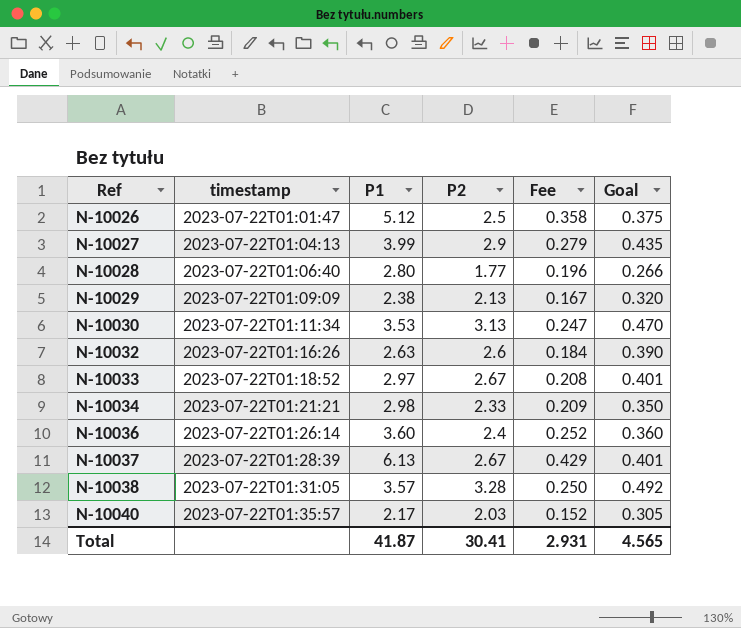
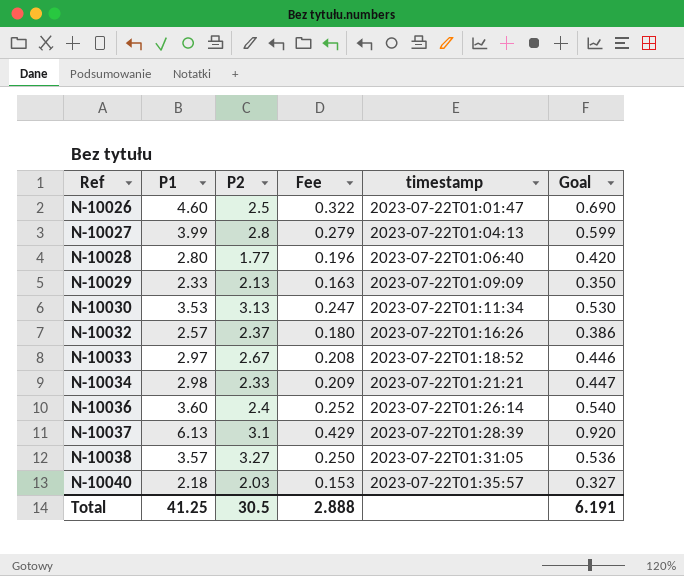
column timestamp | position: 2 -> 5
column Goal | formula: [P2] * 0.15 -> [P1] * 0.15
N-10026 | P1: 5.12 -> 4.60
N-10026 | Fee: 0.358 -> 0.322
N-10027 | P2: 2.9 -> 2.8
N-10029 | P1: 2.38 -> 2.33
N-10029 | Fee: 0.167 -> 0.163
N-10032 | P1: 2.63 -> 2.57
N-10032 | P2: 2.6 -> 2.37
N-10032 | Fee: 0.184 -> 0.180
N-10037 | P2: 2.67 -> 3.1
N-10038 | P2: 3.28 -> 3.27
N-10040 | P1: 2.17 -> 2.18
N-10040 | Fee: 0.152 -> 0.153
Total | P1: 41.87 -> 41.25
Total | P2: 30.41 -> 30.5
Total | Fee: 2.931 -> 2.888
Total | Goal: 4.565 -> 6.191

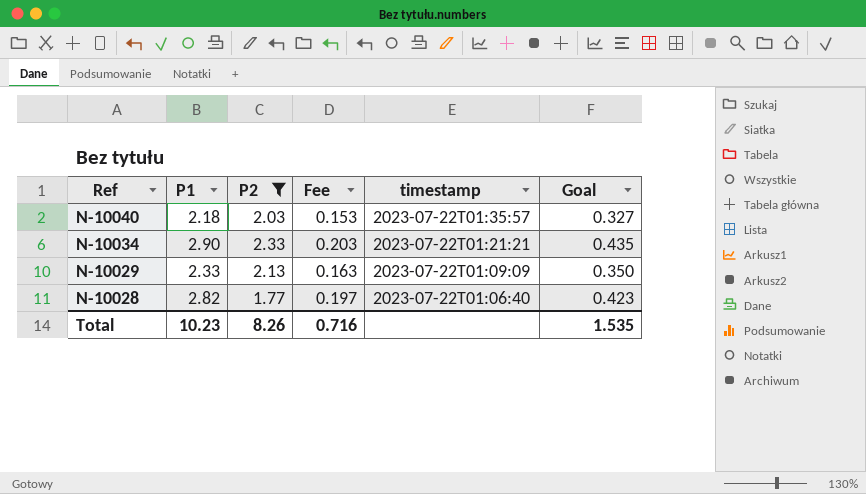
filter: none -> P2 <= 2.33
row order: Ref ascending -> Ref descending
N-10034 | P1: 2.98 -> 2.90
N-10034 | Fee: 0.209 -> 0.203
N-10034 | Goal: 0.447 -> 0.435
N-10028 | P1: 2.80 -> 2.82
N-10028 | Fee: 0.196 -> 0.197
N-10028 | Goal: 0.420 -> 0.423
Total | P1: 41.25 -> 10.23
Total | P2: 30.5 -> 8.26
Total | Fee: 2.888 -> 0.716
Total | Goal: 6.191 -> 1.535

